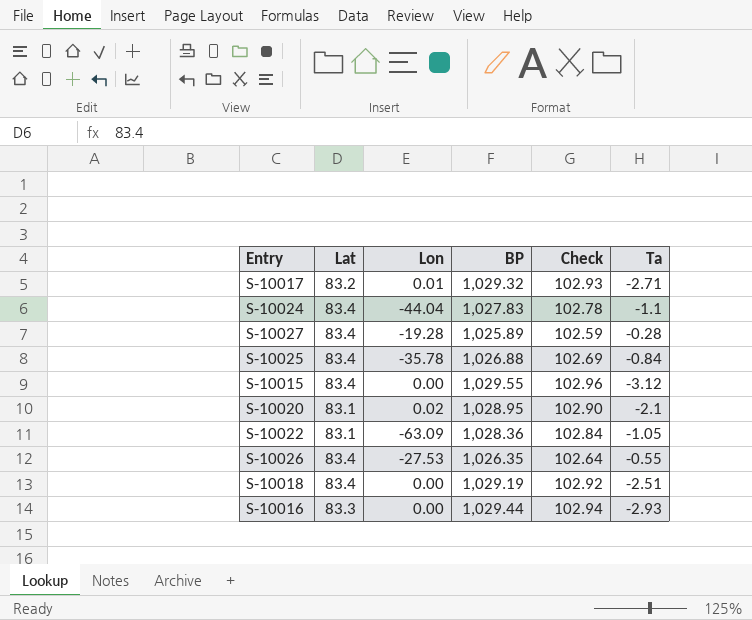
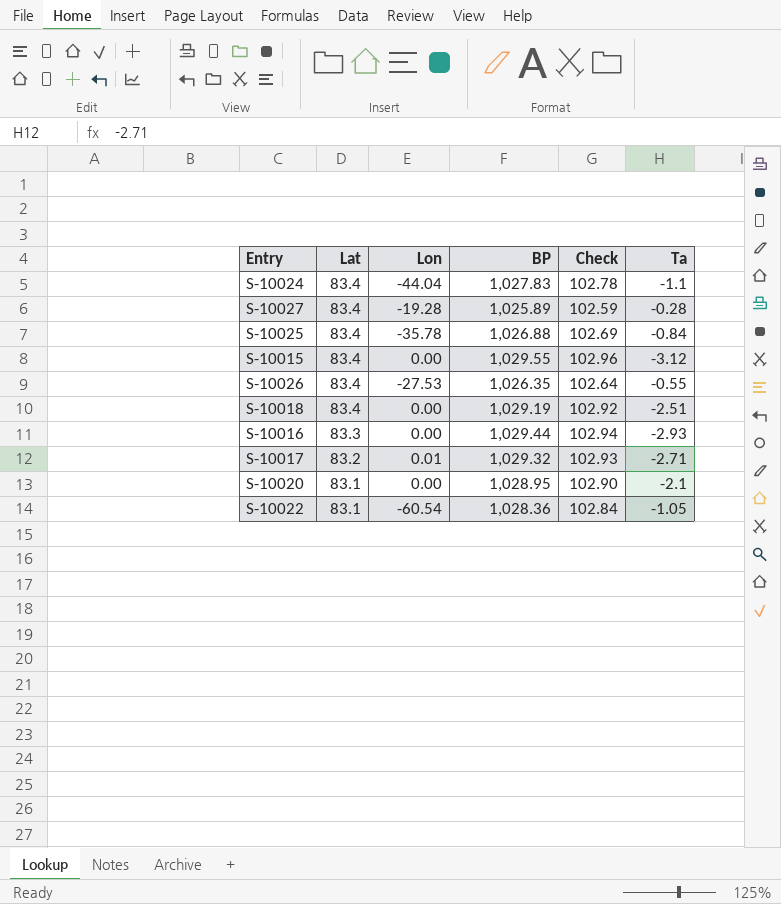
row order: none -> Lat descending
S-10020 | Lon: 0.02 -> 0.00
S-10022 | Lon: -63.09 -> -60.54

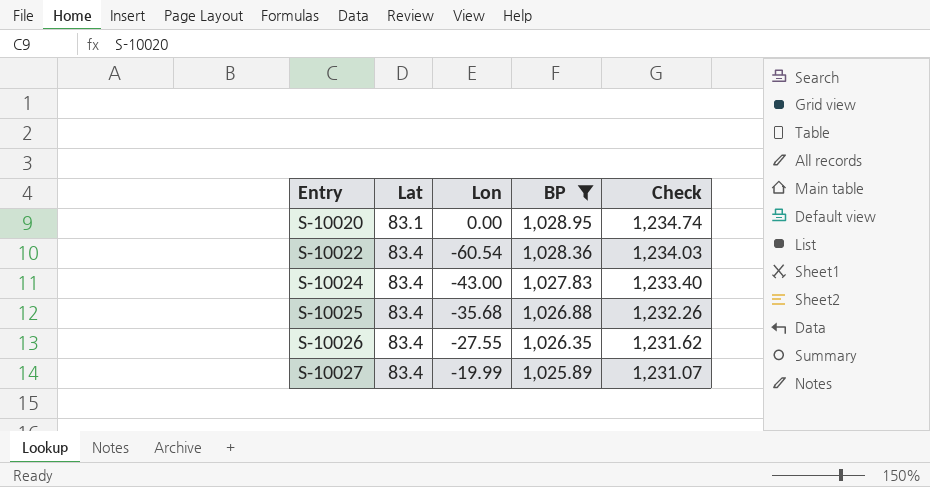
filter: none -> BP <= 1,028.95
row order: Lat descending -> Entry ascending
column Ta | position: 6 -> none
column Check | formula: [BP] * 0.1 -> [BP] * 1.2
S-10022 | Lat: 83.1 -> 83.4
S-10024 | Lon: -44.04 -> -43.00
S-10025 | Lon: -35.78 -> -35.68
S-10026 | Lon: -27.53 -> -27.55
S-10027 | Lon: -19.28 -> -19.99

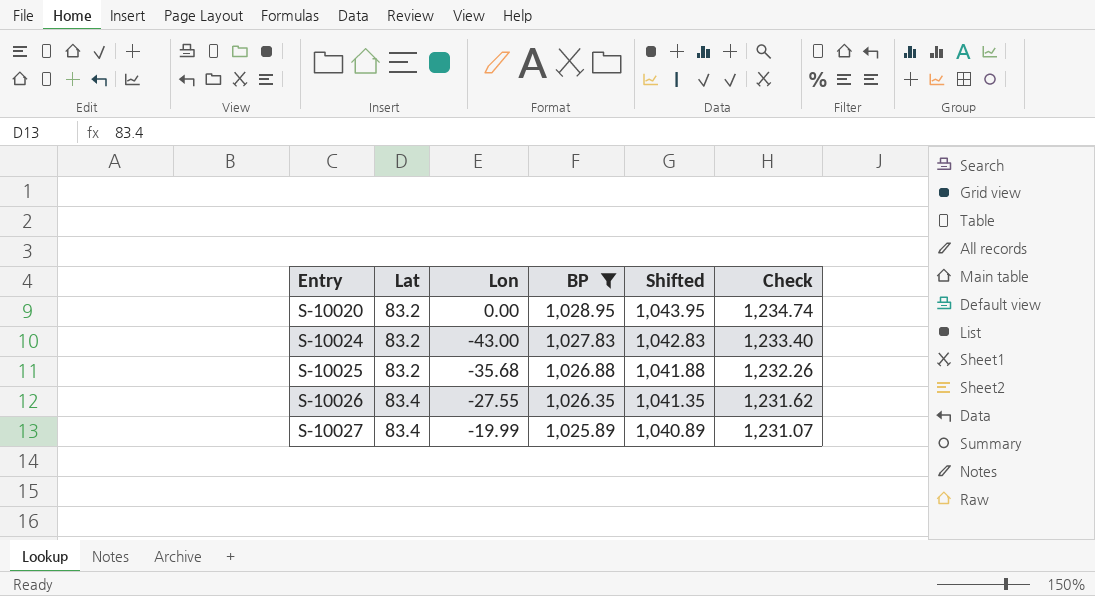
column Shifted | formula: none -> [BP] + 15
row S-10022: 83.4 | -60.54 | 1,028.36 | 1,234.03 -> none
S-10020 | Lat: 83.1 -> 83.2
S-10024 | Lat: 83.4 -> 83.2
S-10025 | Lat: 83.4 -> 83.2

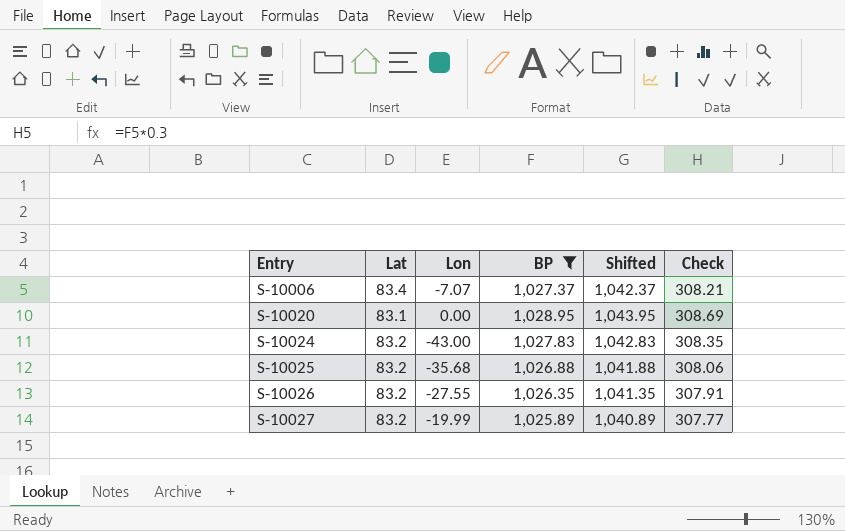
column Check | formula: [BP] * 1.2 -> [BP] * 0.3
row S-10006: none -> 83.4 | -7.07 | 1,027.37 | 1,042.37 | 308.21
S-10020 | Lat: 83.2 -> 83.1
S-10026 | Lat: 83.4 -> 83.2
S-10027 | Lat: 83.4 -> 83.2

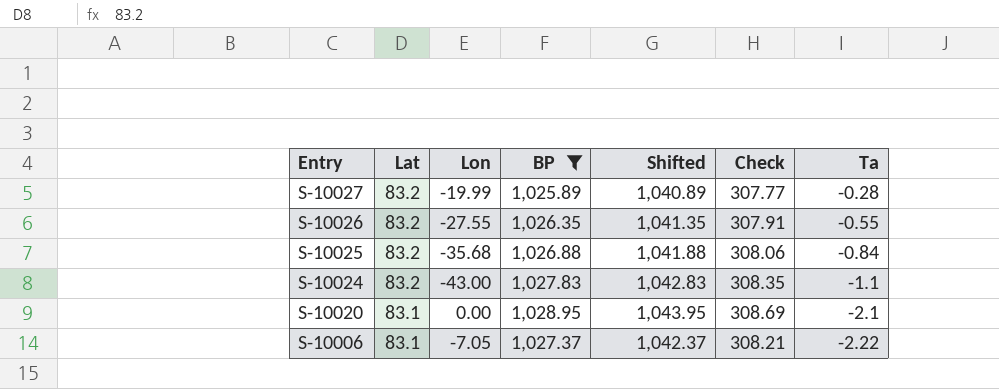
row order: Entry ascending -> Entry descending
column Ta | position: none -> 7
S-10006 | Lat: 83.4 -> 83.1
S-10006 | Lon: -7.07 -> -7.05

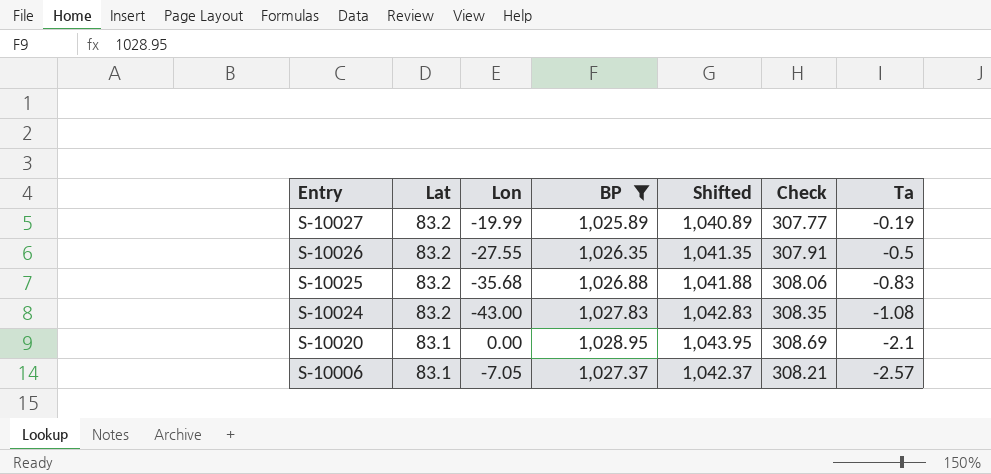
S-10027 | Ta: -0.28 -> -0.19
S-10026 | Ta: -0.55 -> -0.5
S-10025 | Ta: -0.84 -> -0.83
S-10024 | Ta: -1.1 -> -1.08
S-10006 | Ta: -2.22 -> -2.57

